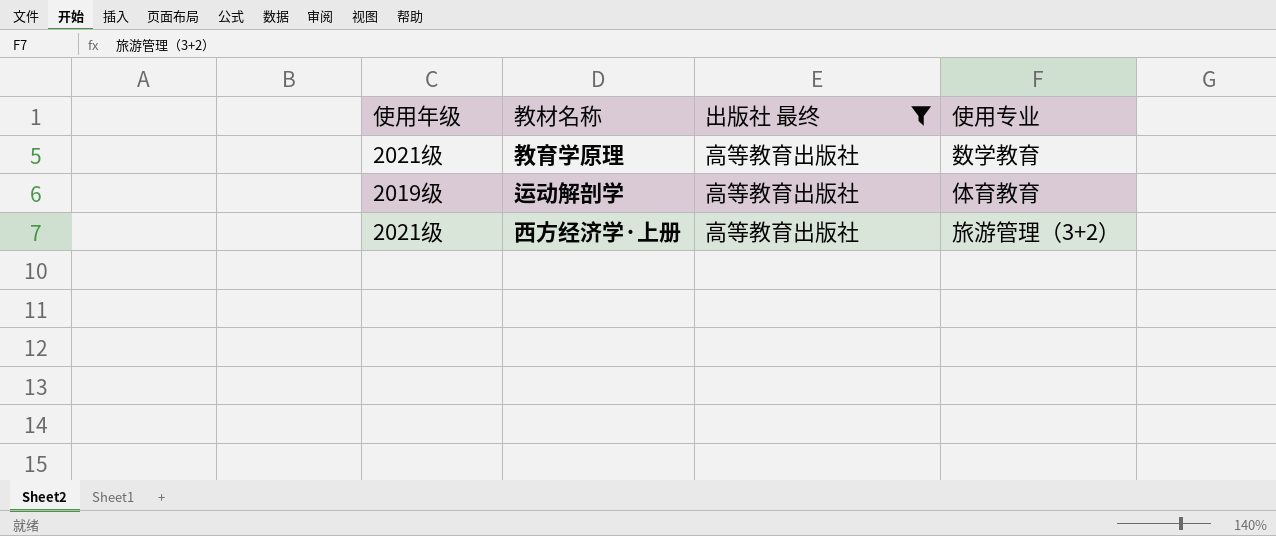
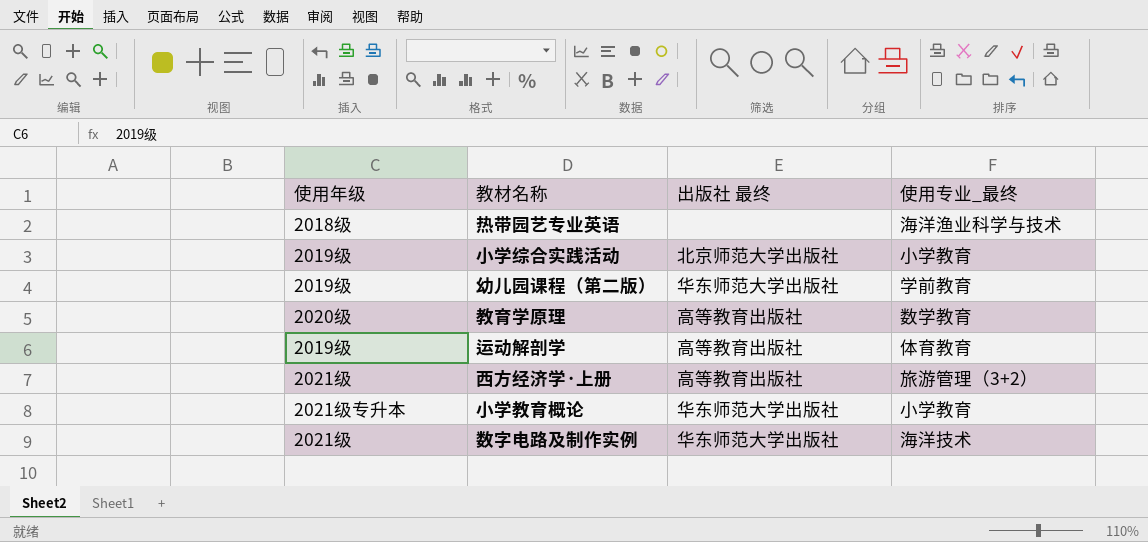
filter: 出版社 最终 = 高等教育出版社 -> none
column name: 使用专业 -> 使用专业_最终
教育学原理 | 使用年级: 2021级 -> 2020级

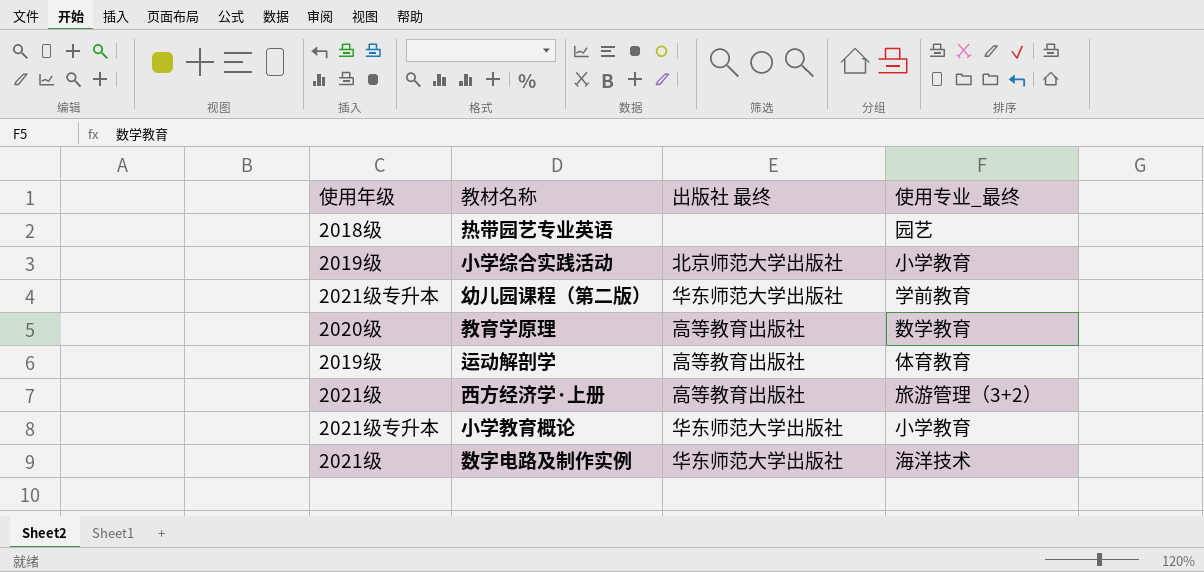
热带园艺专业英语 | 使用专业_最终: 海洋渔业科学与技术 -> 园艺
幼儿园课程（第二版） | 使用年级: 2019级 -> 2021级专升本

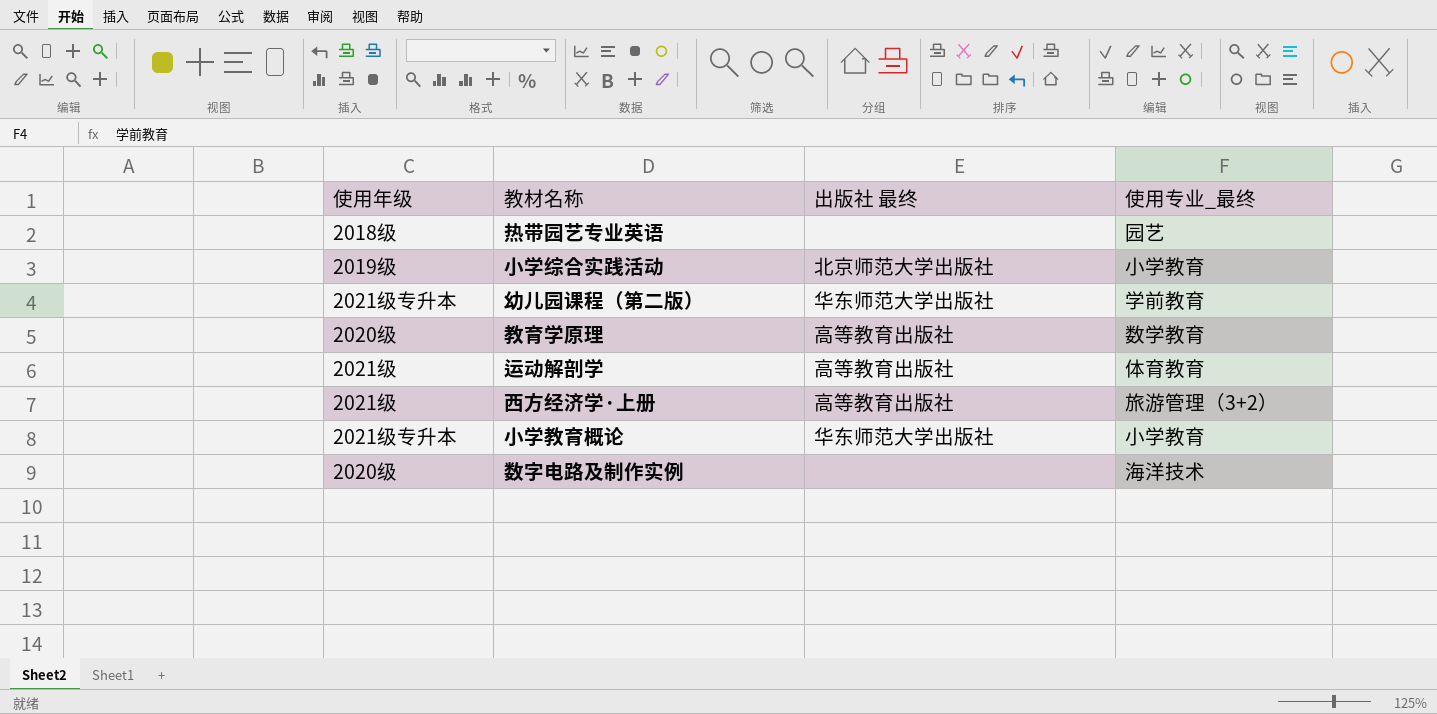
运动解剖学 | 使用年级: 2019级 -> 2021级
数字电路及制作实例 | 使用年级: 2021级 -> 2020级
数字电路及制作实例 | 出版社 最终: 华东师范大学出版社 -> none

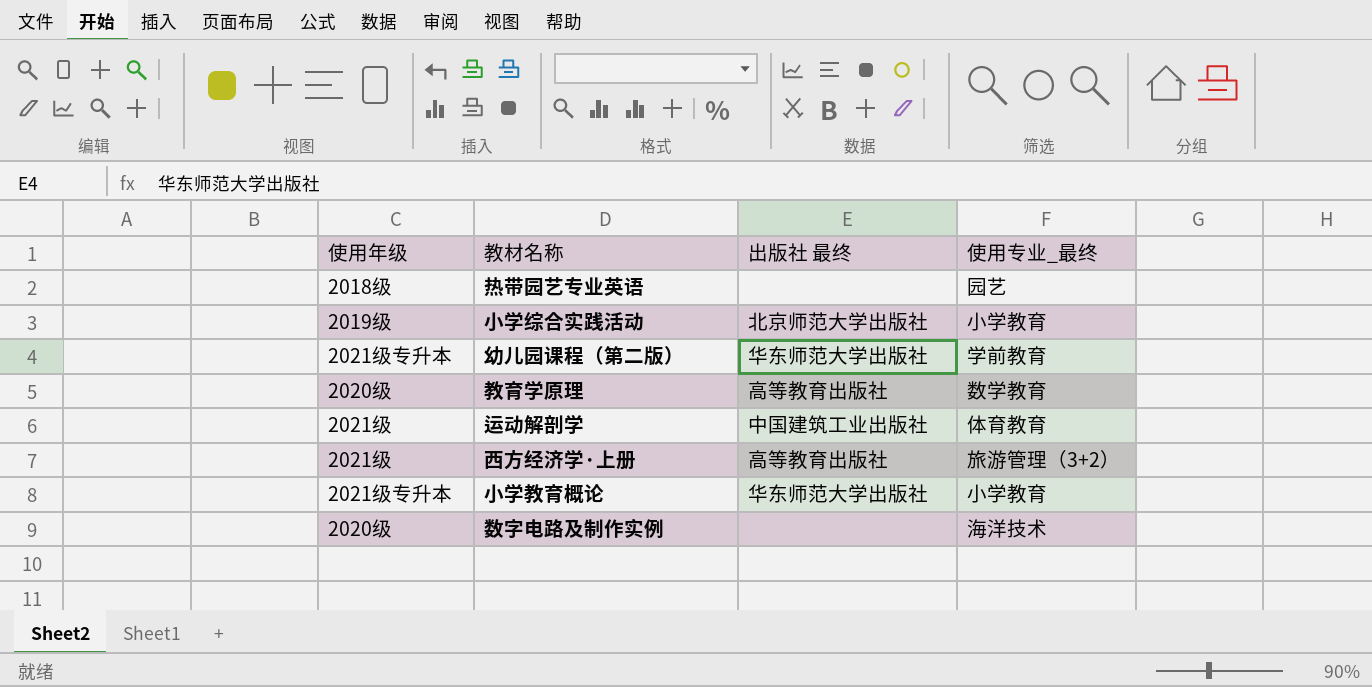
运动解剖学 | 出版社 最终: 高等教育出版社 -> 中国建筑工业出版社

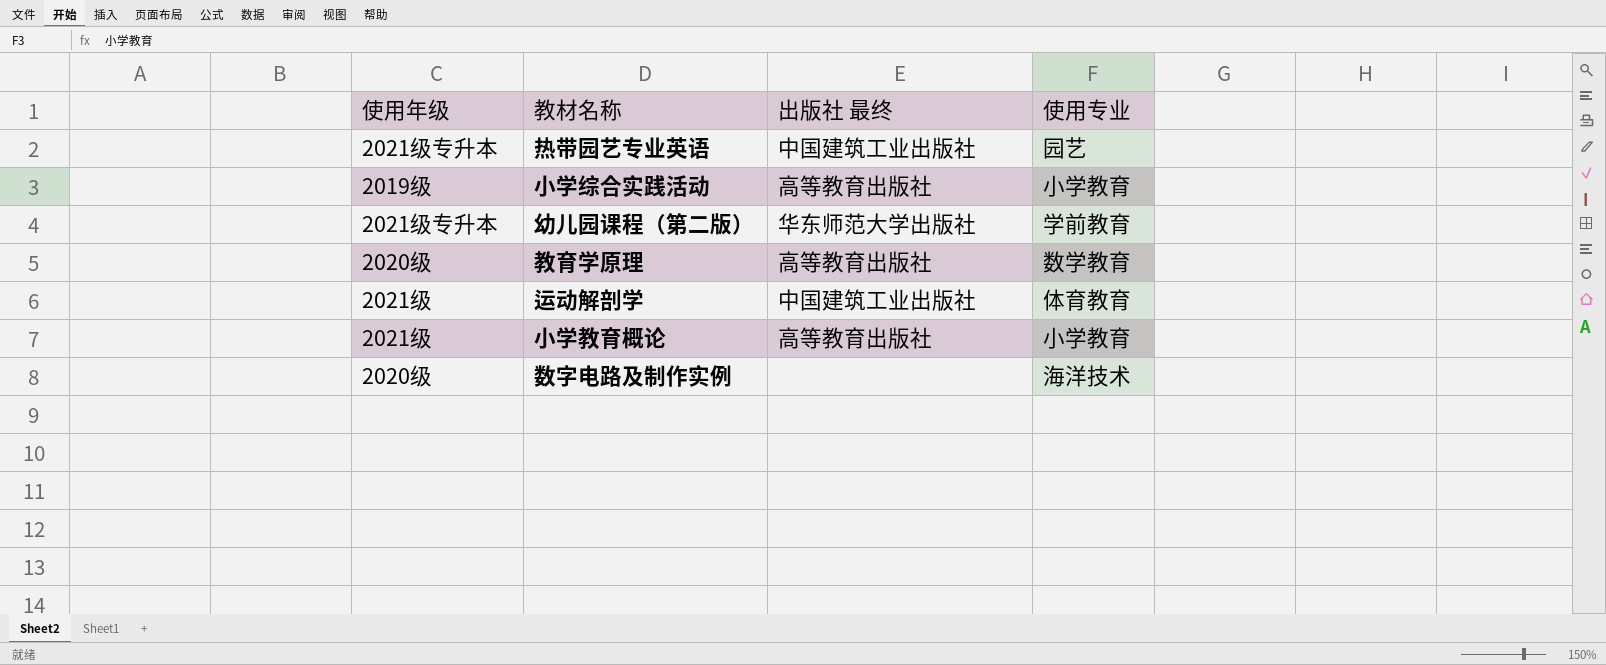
column name: 使用专业_最终 -> 使用专业
row 西方经济学·上册: 2021级 | 高等教育出版社 | 旅游管理（3+2） -> none
热带园艺专业英语 | 使用年级: 2018级 -> 2021级专升本
热带园艺专业英语 | 出版社 最终: none -> 中国建筑工业出版社
小学综合实践活动 | 出版社 最终: 北京师范大学出版社 -> 高等教育出版社
小学教育概论 | 使用年级: 2021级专升本 -> 2021级
小学教育概论 | 出版社 最终: 华东师范大学出版社 -> 高等教育出版社

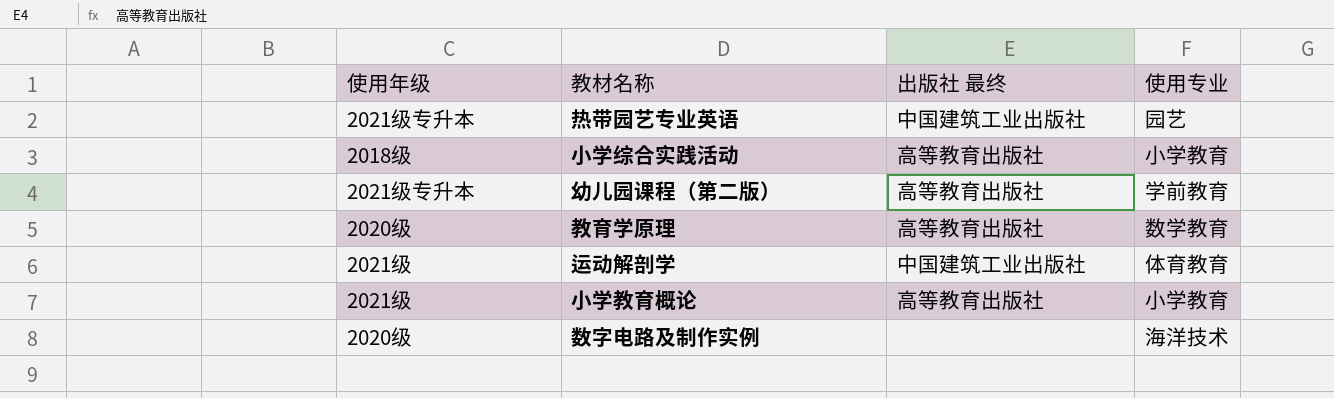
小学综合实践活动 | 使用年级: 2019级 -> 2018级
幼儿园课程（第二版） | 出版社 最终: 华东师范大学出版社 -> 高等教育出版社

